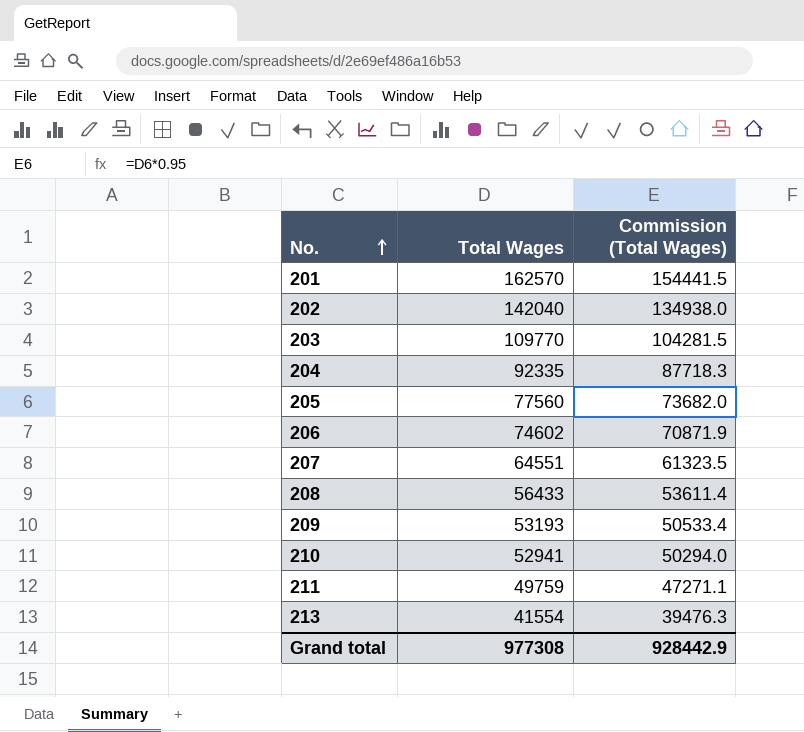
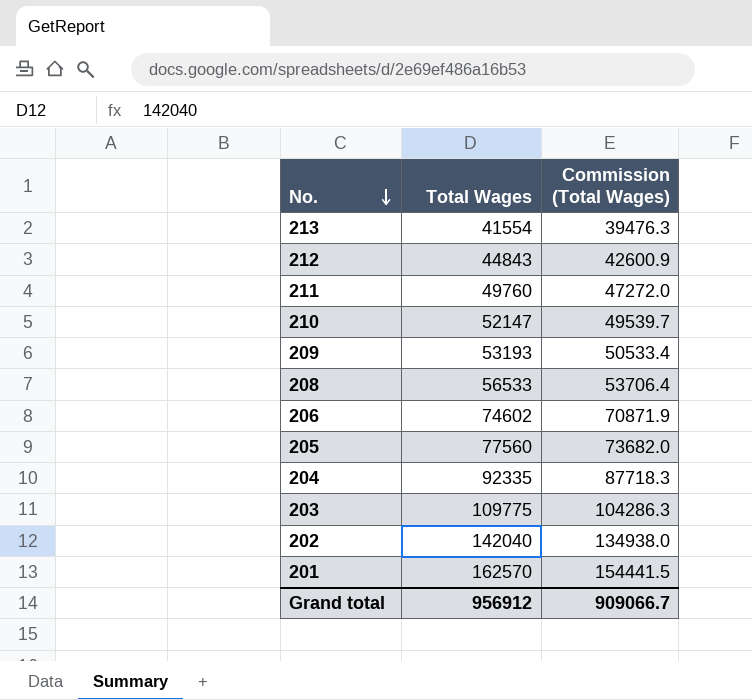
row order: No. ascending -> No. descending
row 207: 64551 | 61323.5 -> none
row 212: none -> 44843 | 42600.9
211 | Total Wages: 49759 -> 49760
211 | Commission (Total Wages): 47271.1 -> 47272.0
210 | Total Wages: 52941 -> 52147
210 | Commission (Total Wages): 50294.0 -> 49539.7
208 | Total Wages: 56433 -> 56533
208 | Commission (Total Wages): 53611.4 -> 53706.4
203 | Total Wages: 109770 -> 109775
203 | Commission (Total Wages): 104281.5 -> 104286.3
Grand total | Total Wages: 977308 -> 956912
Grand total | Commission (Total Wages): 928442.9 -> 909066.7

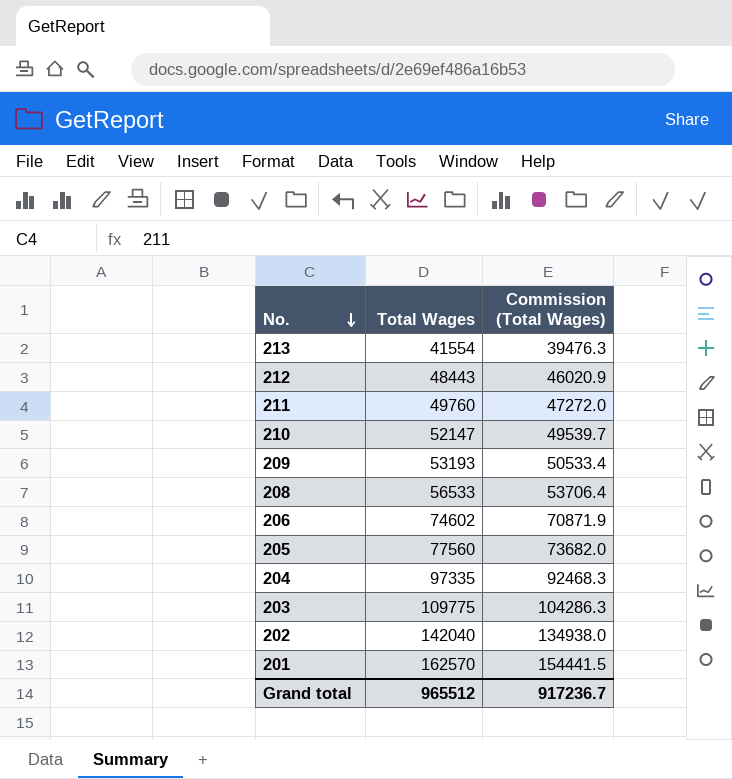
212 | Total Wages: 44843 -> 48443
212 | Commission (Total Wages): 42600.9 -> 46020.9
204 | Total Wages: 92335 -> 97335
204 | Commission (Total Wages): 87718.3 -> 92468.3
Grand total | Total Wages: 956912 -> 965512
Grand total | Commission (Total Wages): 909066.7 -> 917236.7

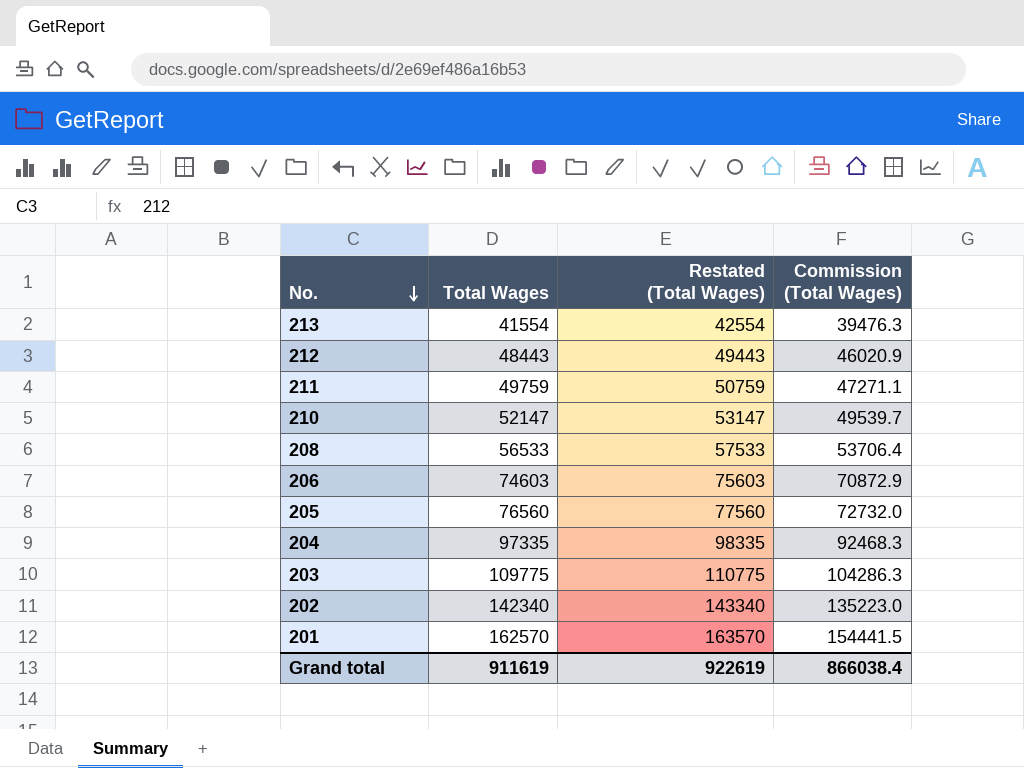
column Restated (Total Wages) | formula: none -> [Total Wages] + 1000
row 209: 53193 | 50533.4 -> none
211 | Total Wages: 49760 -> 49759
211 | Commission (Total Wages): 47272.0 -> 47271.1
206 | Total Wages: 74602 -> 74603
206 | Commission (Total Wages): 70871.9 -> 70872.9
205 | Total Wages: 77560 -> 76560
205 | Commission (Total Wages): 73682.0 -> 72732.0
202 | Total Wages: 142040 -> 142340
202 | Commission (Total Wages): 134938.0 -> 135223.0
Grand total | Total Wages: 965512 -> 911619
Grand total | Commission (Total Wages): 917236.7 -> 866038.4

